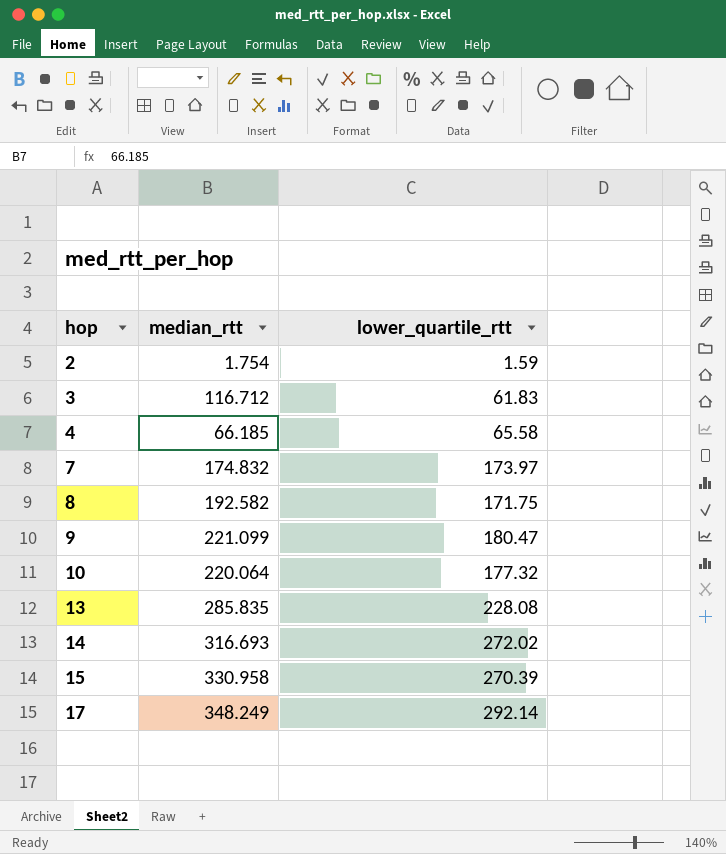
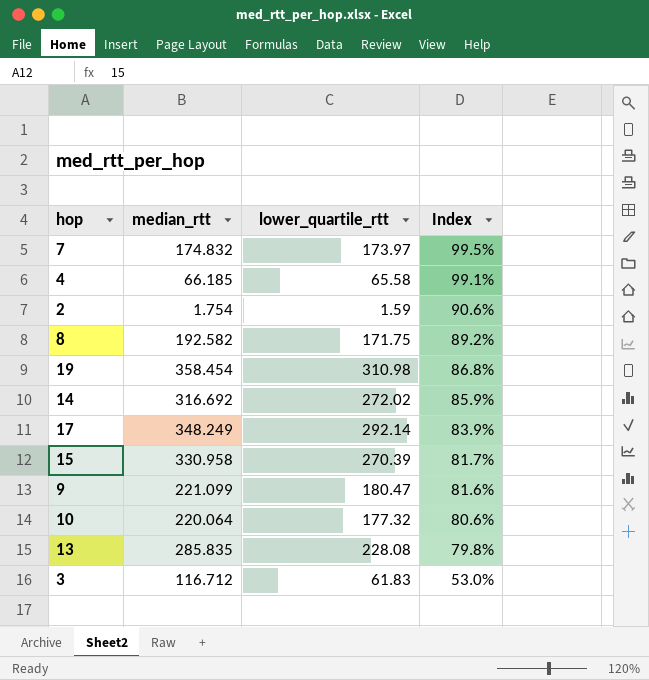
row order: hop ascending -> Index descending
column Index | formula: none -> [lower_quartile_rtt] / [median_rtt]
row 19: none -> 358.454 | 310.98 | 86.8%
14 | median_rtt: 316.693 -> 316.692

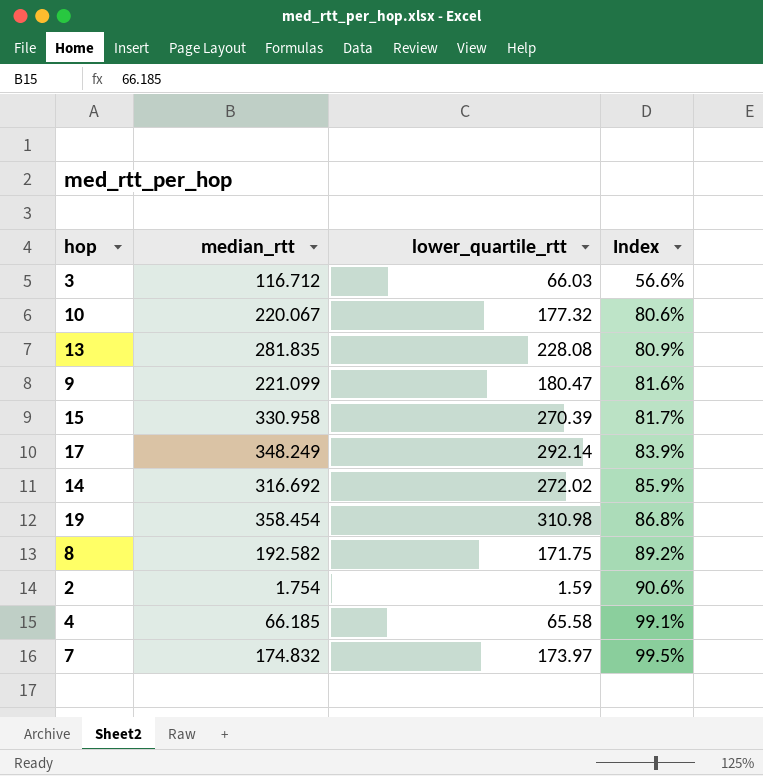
row order: Index descending -> Index ascending
3 | lower_quartile_rtt: 61.83 -> 66.03
3 | Index: 53.0% -> 56.6%
10 | median_rtt: 220.064 -> 220.067
13 | median_rtt: 285.835 -> 281.835
13 | Index: 79.8% -> 80.9%

